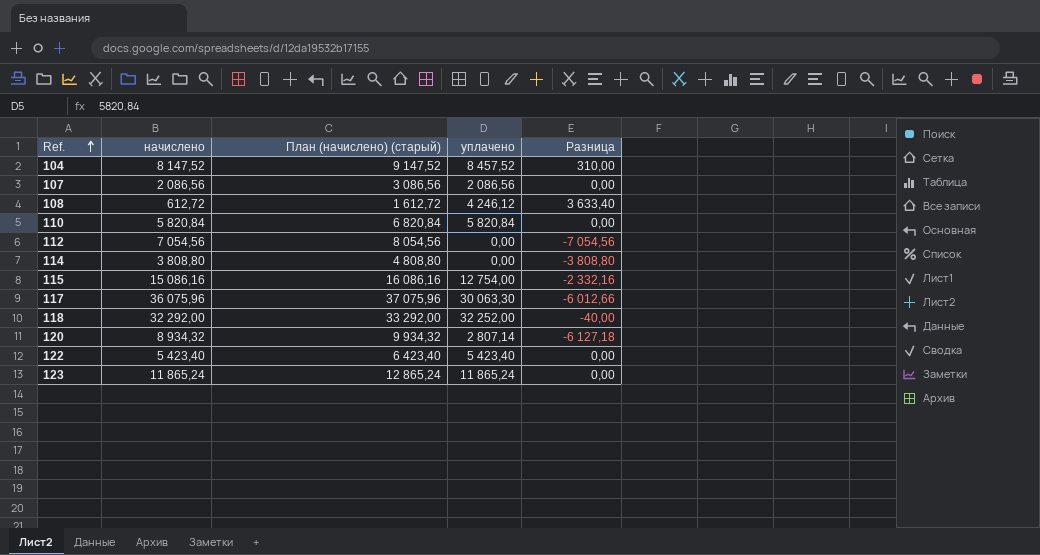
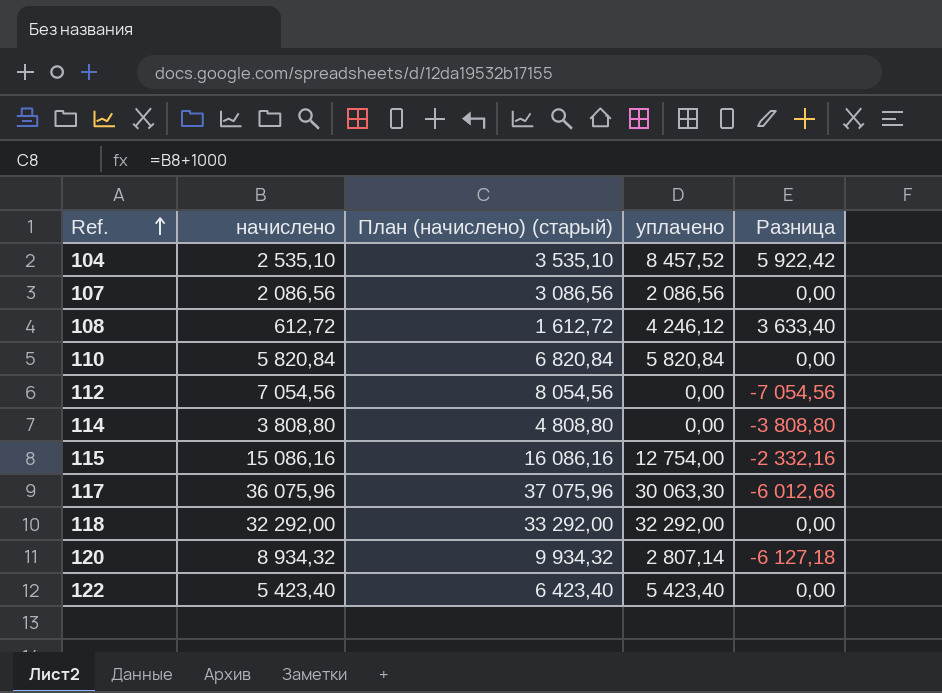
row 123: 11 865,24 | 12 865,24 | 11 865,24 | 0,00 -> none
104 | начислено: 8 147,52 -> 2 535,10
104 | План (начислено) (старый): 9 147,52 -> 3 535,10
104 | Разница: 310,00 -> 5 922,42
118 | уплачено: 32 252,00 -> 32 292,00
118 | Разница: -40,00 -> 0,00

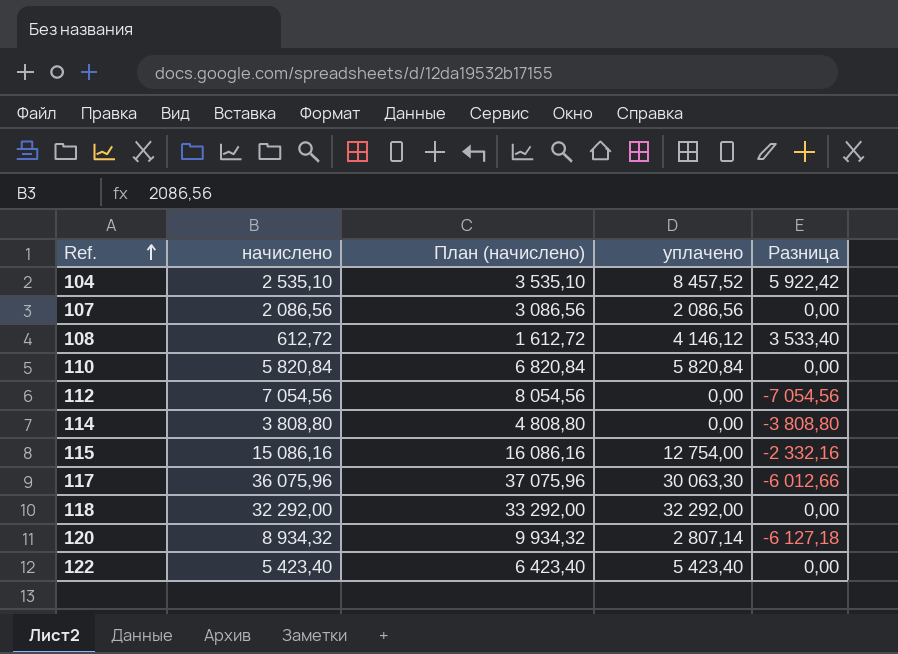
column name: План (начислено) (старый) -> План (начислено)
108 | уплачено: 4 246,12 -> 4 146,12
108 | Разница: 3 633,40 -> 3 533,40

